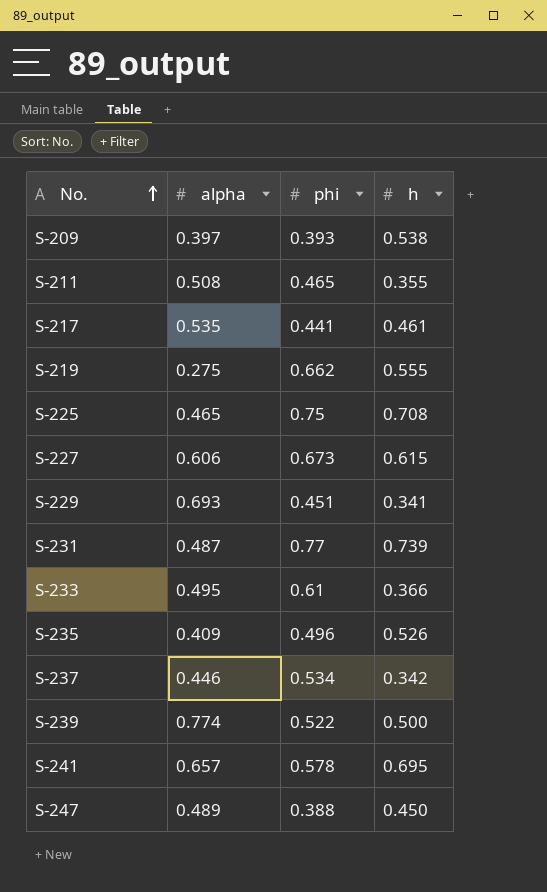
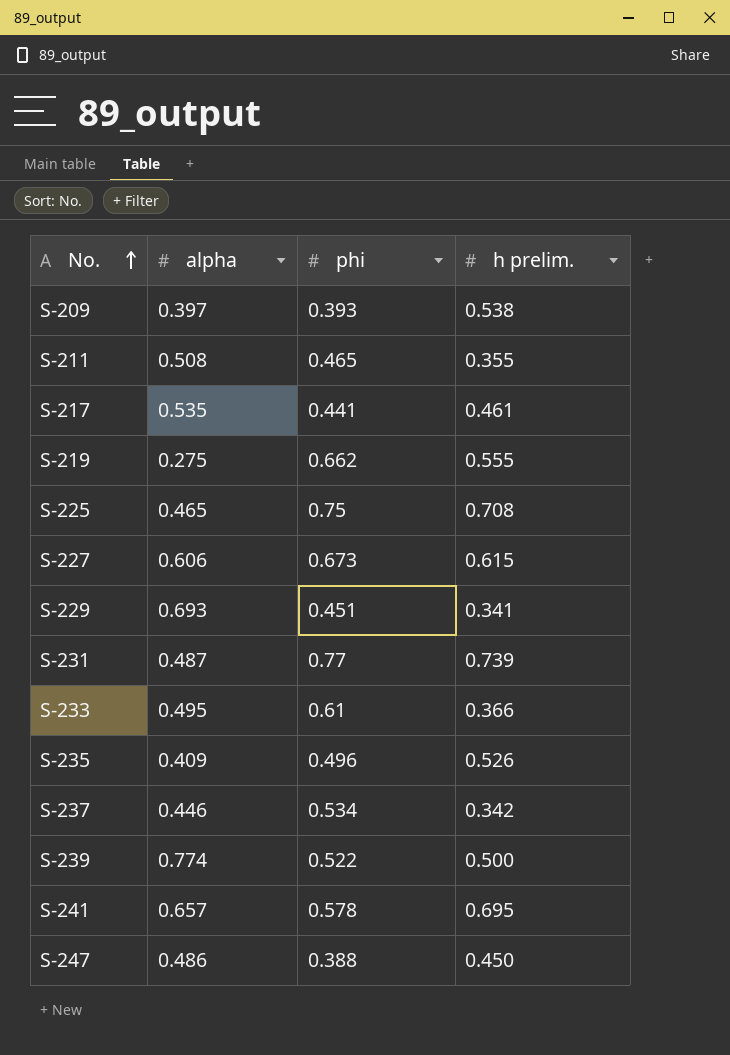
column name: h -> h prelim.
S-247 | alpha: 0.489 -> 0.486

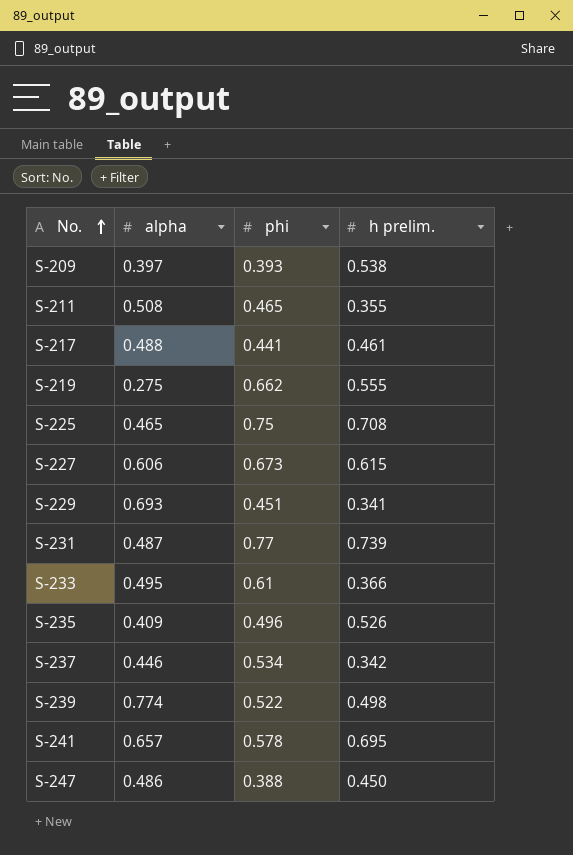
S-217 | alpha: 0.535 -> 0.488
S-239 | h prelim.: 0.500 -> 0.498

